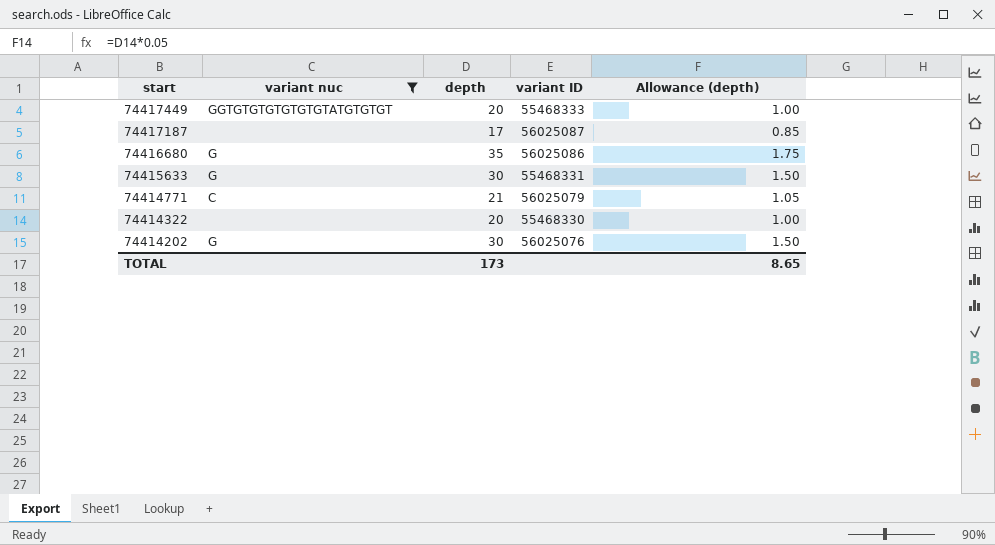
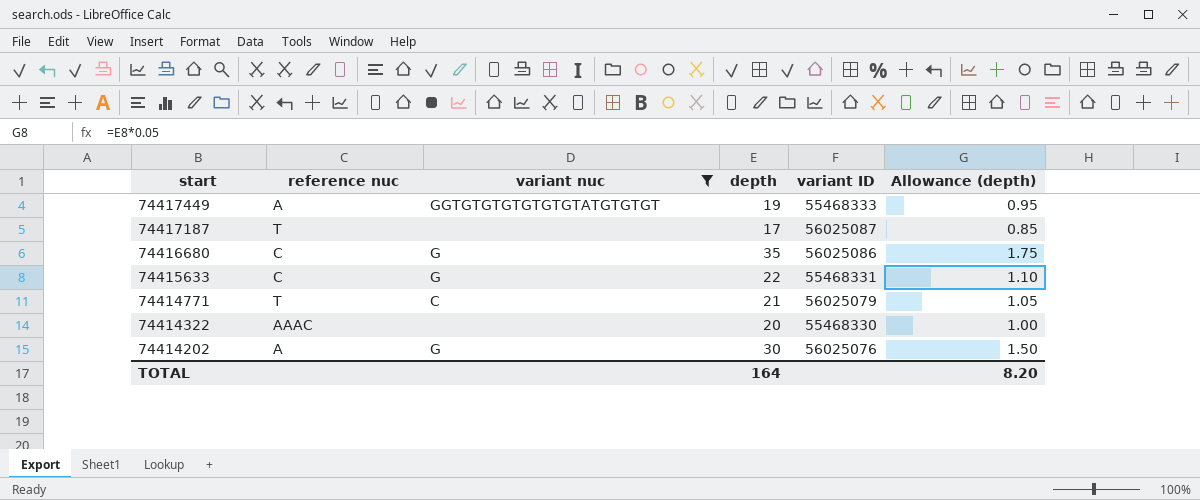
column reference nuc | position: none -> 2
74417449 | depth: 20 -> 19
74417449 | Allowance (depth): 1.00 -> 0.95
74415633 | depth: 30 -> 22
74415633 | Allowance (depth): 1.50 -> 1.10
TOTAL | depth: 173 -> 164
TOTAL | Allowance (depth): 8.65 -> 8.20

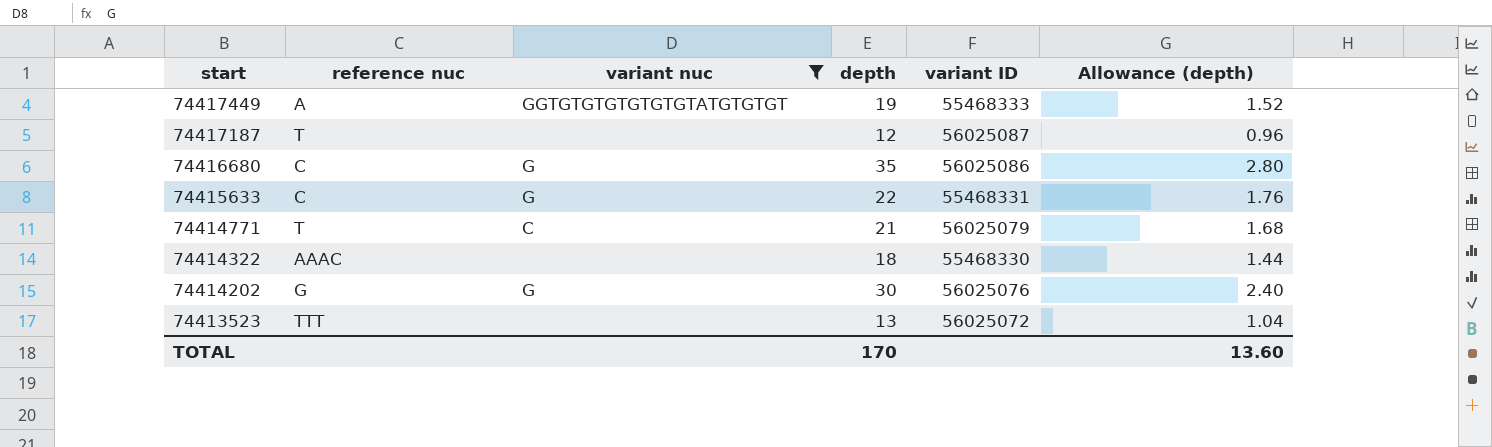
column Allowance (depth) | formula: [depth] * 0.05 -> [depth] * 0.08
74417187 | depth: 17 -> 12
74414322 | depth: 20 -> 18
74414202 | reference nuc: A -> G
row 74413523: none -> TTT | none | 13 | 56025072 | 1.04
TOTAL | depth: 164 -> 170
TOTAL | Allowance (depth): 8.20 -> 13.60

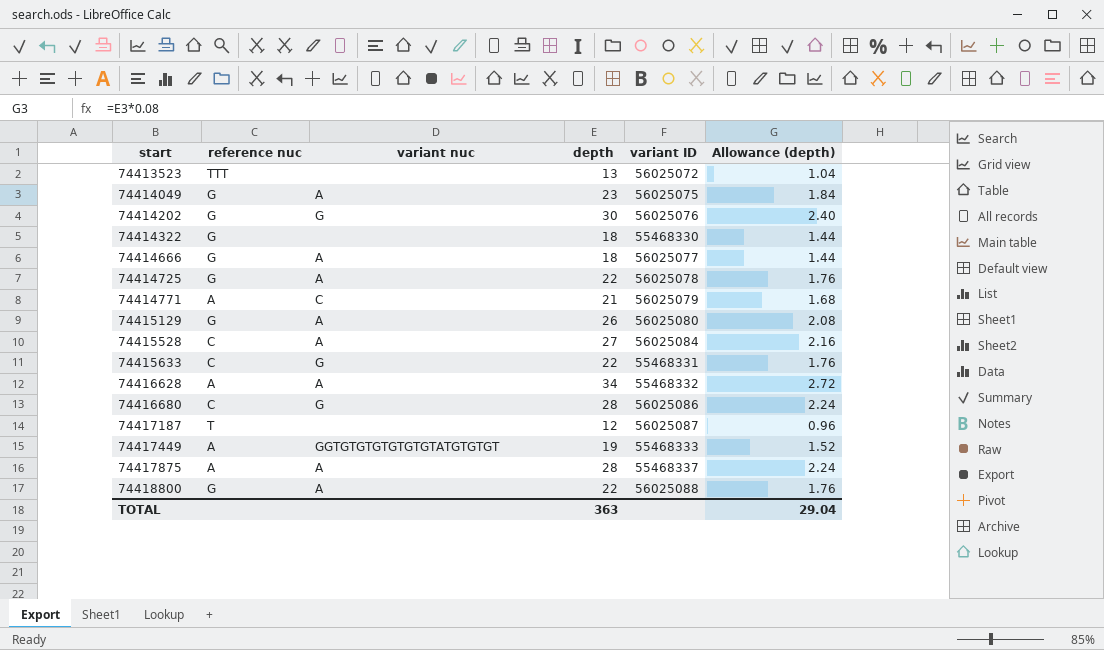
filter: variant nuc != A -> none
row order: start descending -> start ascending
74414322 | reference nuc: AAAC -> G
74414771 | reference nuc: T -> A
74416680 | depth: 35 -> 28
74416680 | Allowance (depth): 2.80 -> 2.24
TOTAL | depth: 170 -> 363
TOTAL | Allowance (depth): 13.60 -> 29.04

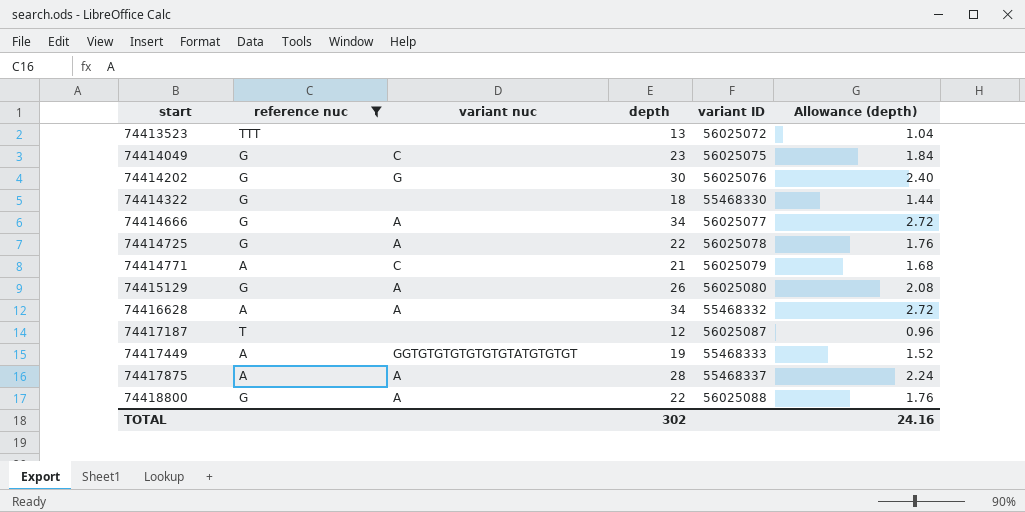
filter: none -> reference nuc != C
74414049 | variant nuc: A -> C
74414666 | depth: 18 -> 34
74414666 | Allowance (depth): 1.44 -> 2.72
TOTAL | depth: 363 -> 302
TOTAL | Allowance (depth): 29.04 -> 24.16

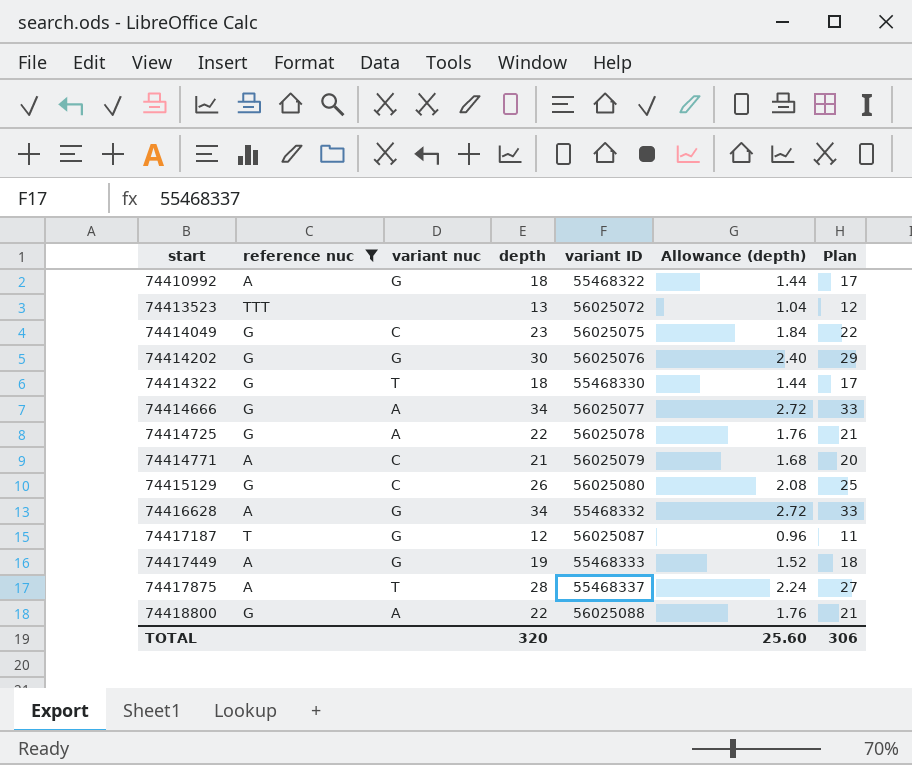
column Plan | formula: none -> [depth] - 1
row 74410992: none -> A | G | 18 | 55468322 | 1.44 | 17
74414322 | variant nuc: none -> T
74415129 | variant nuc: A -> C
74416628 | variant nuc: A -> G
74417187 | variant nuc: none -> G
74417449 | variant nuc: GGTGTGTGTGTGTGTATGTGTGT -> G
74417875 | variant nuc: A -> T
TOTAL | depth: 302 -> 320
TOTAL | Allowance (depth): 24.16 -> 25.60

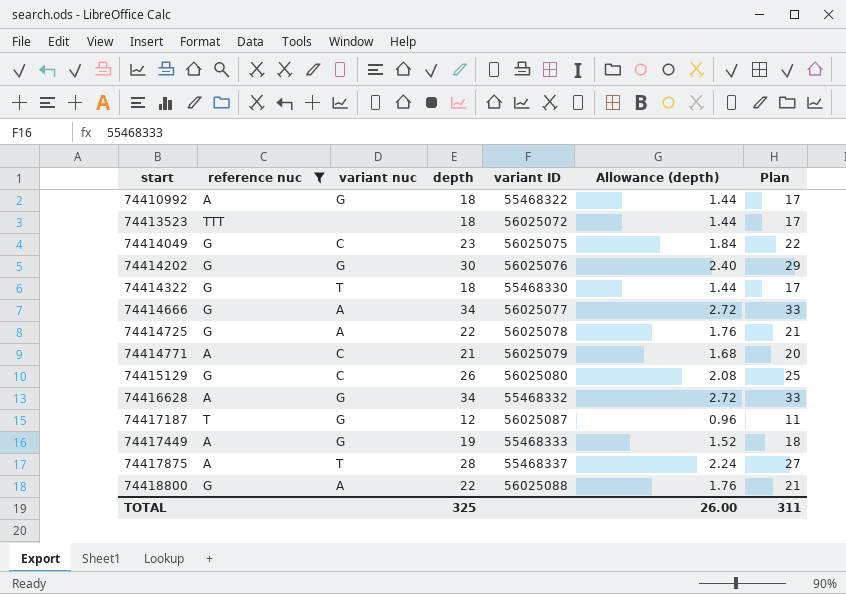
74413523 | depth: 13 -> 18
74413523 | Allowance (depth): 1.04 -> 1.44
74413523 | Plan: 12 -> 17
TOTAL | depth: 320 -> 325
TOTAL | Allowance (depth): 25.60 -> 26.00
TOTAL | Plan: 306 -> 311

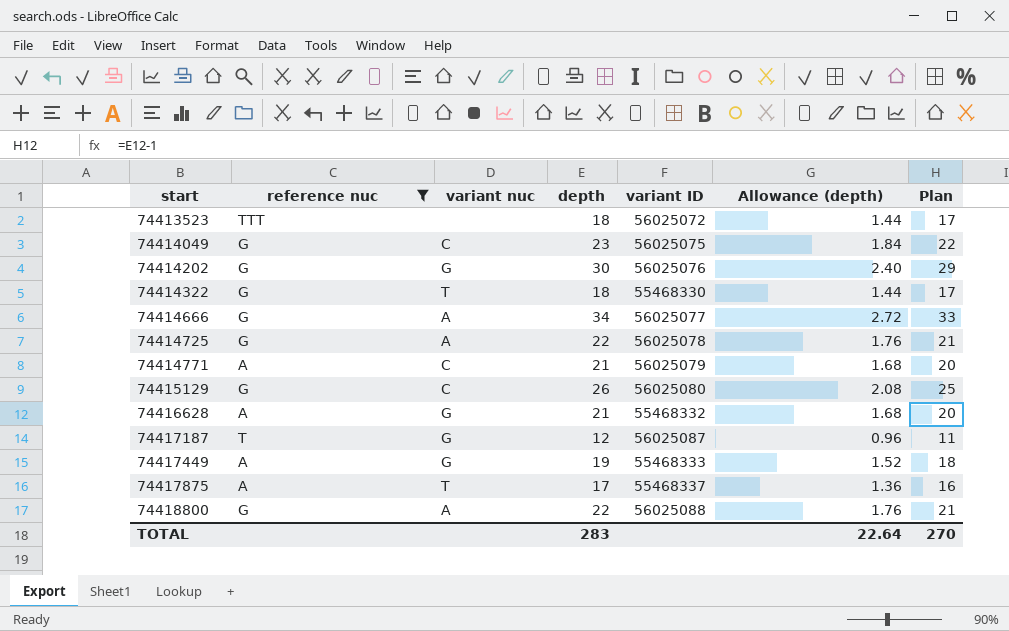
row 74410992: A | G | 18 | 55468322 | 1.44 | 17 -> none
74416628 | depth: 34 -> 21
74416628 | Allowance (depth): 2.72 -> 1.68
74416628 | Plan: 33 -> 20
74417875 | depth: 28 -> 17
74417875 | Allowance (depth): 2.24 -> 1.36
74417875 | Plan: 27 -> 16
TOTAL | depth: 325 -> 283
TOTAL | Allowance (depth): 26.00 -> 22.64
TOTAL | Plan: 311 -> 270

